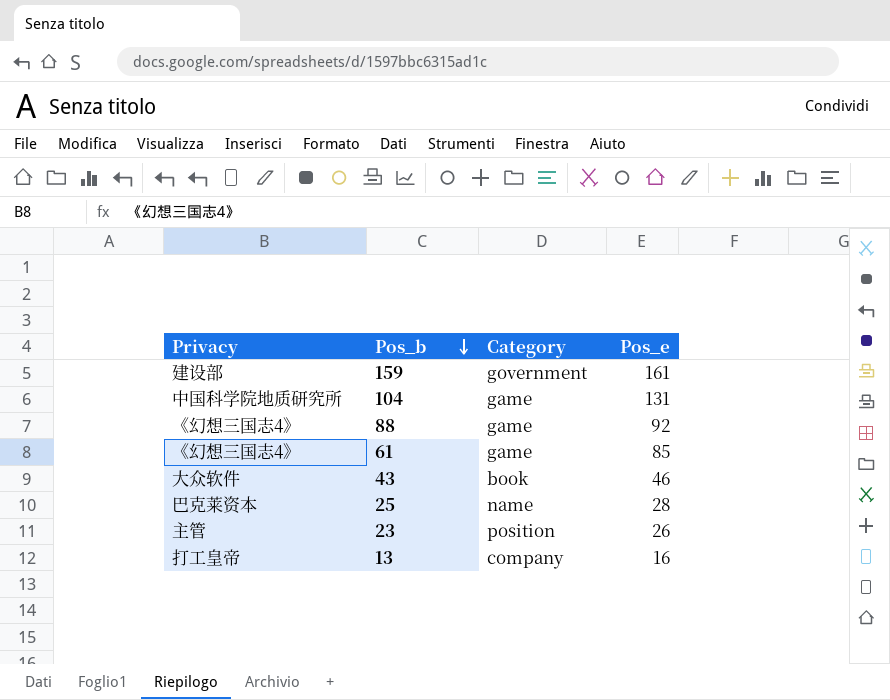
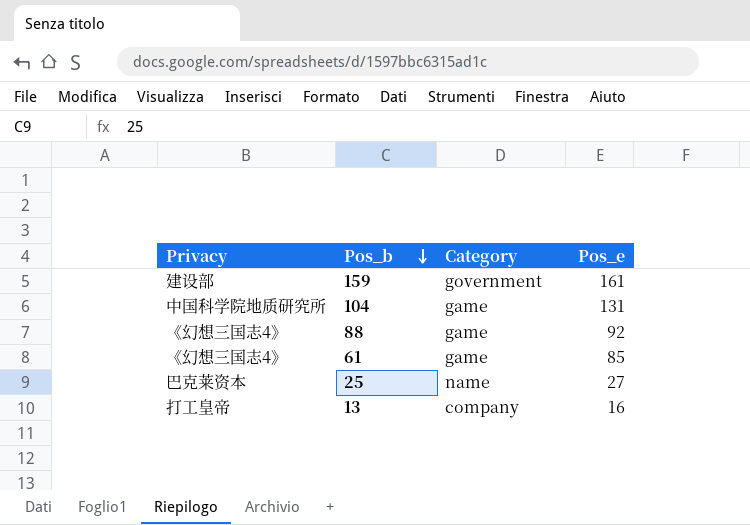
row 43: 大众软件 | book | 46 -> none
row 23: 主管 | position | 26 -> none
25 | Pos_e: 28 -> 27

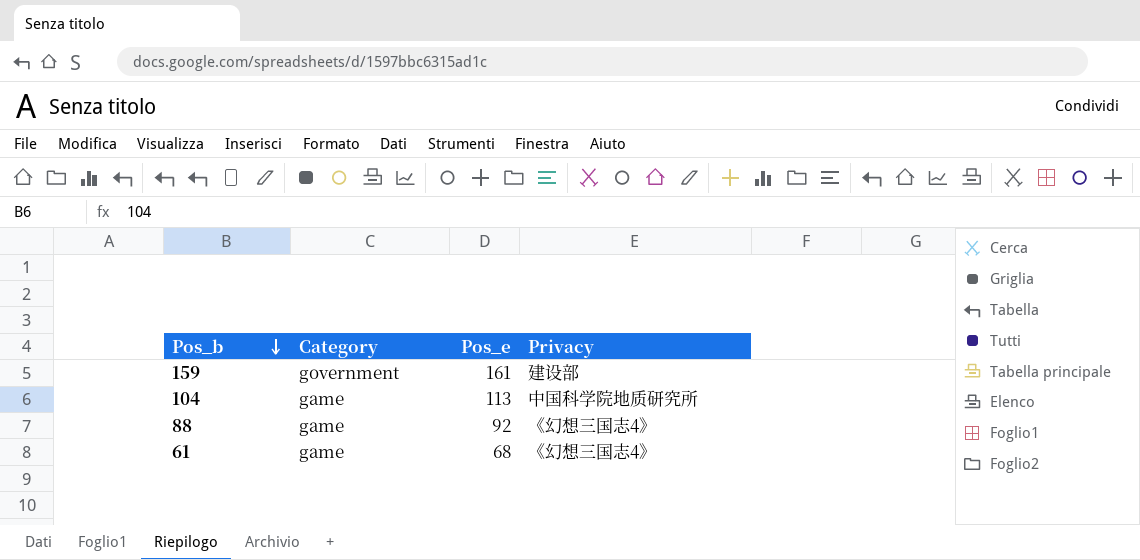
column Privacy | position: 1 -> 4
row 25: 巴克莱资本 | name | 27 -> none
row 13: 打工皇帝 | company | 16 -> none
104 | Pos_e: 131 -> 113
61 | Pos_e: 85 -> 68

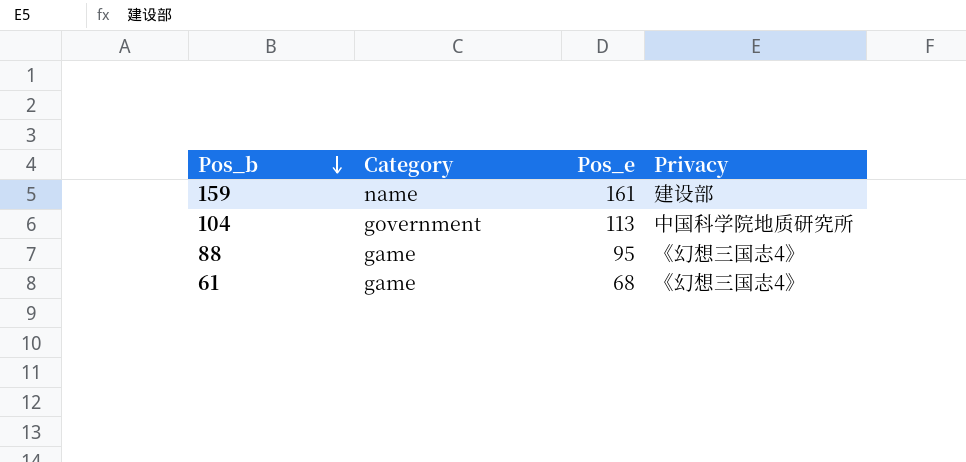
159 | Category: government -> name
104 | Category: game -> government
88 | Pos_e: 92 -> 95

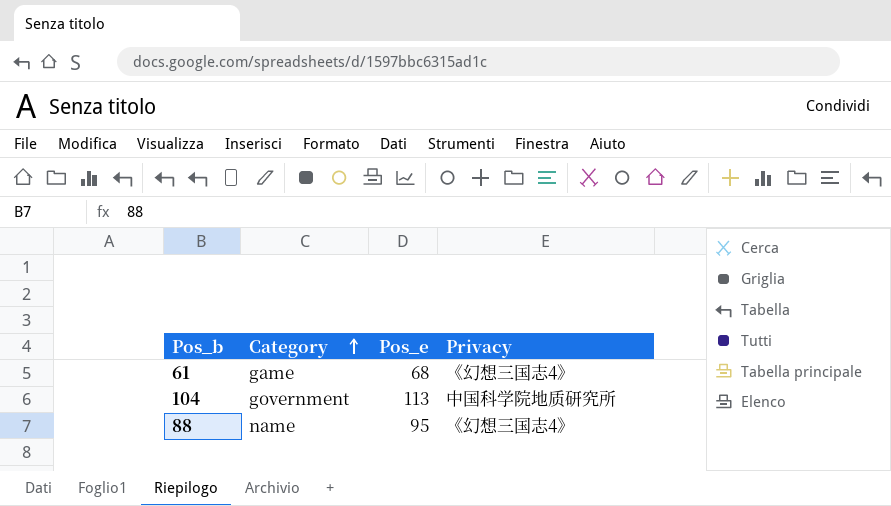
row order: Pos_b descending -> Category ascending
row 159: name | 161 | 建设部 -> none
88 | Category: game -> name

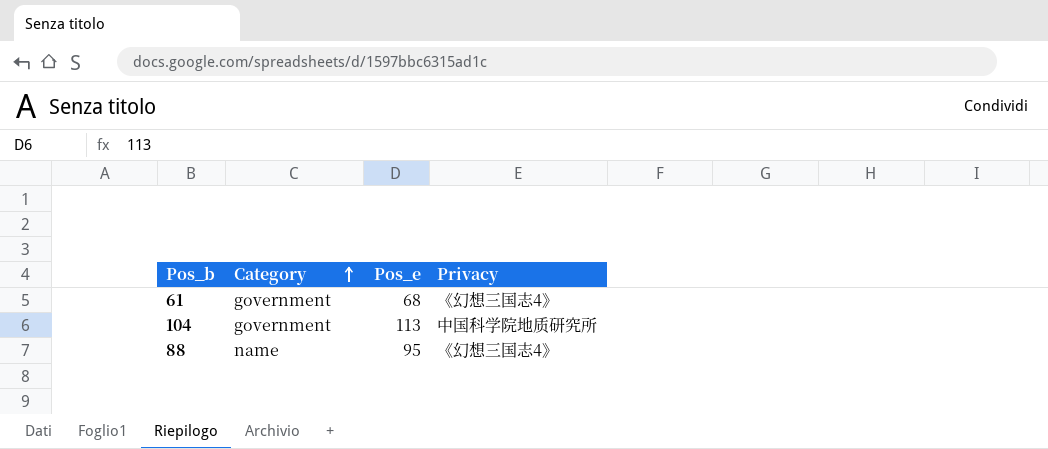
61 | Category: game -> government

